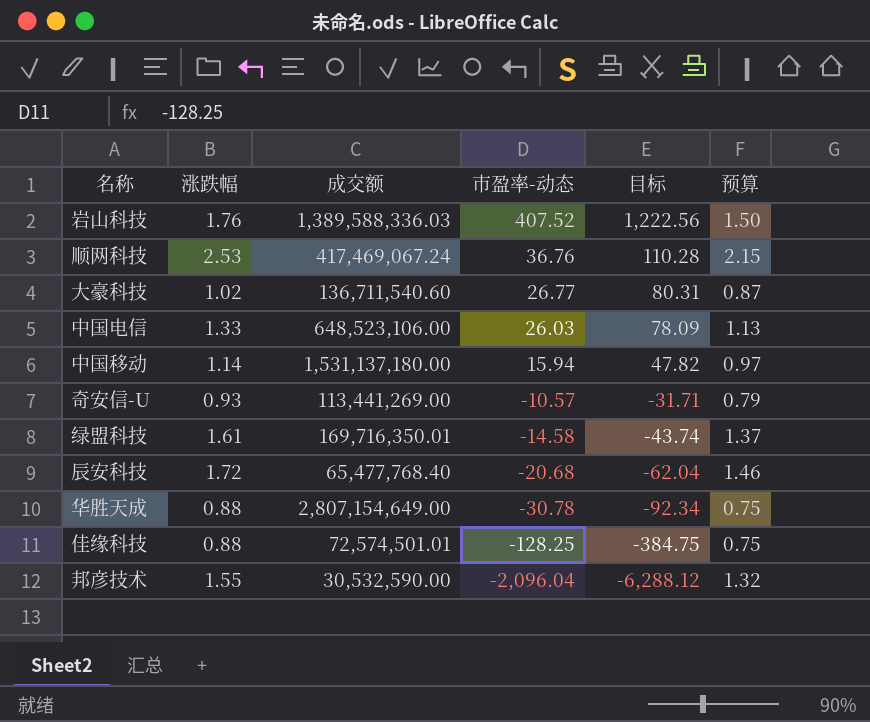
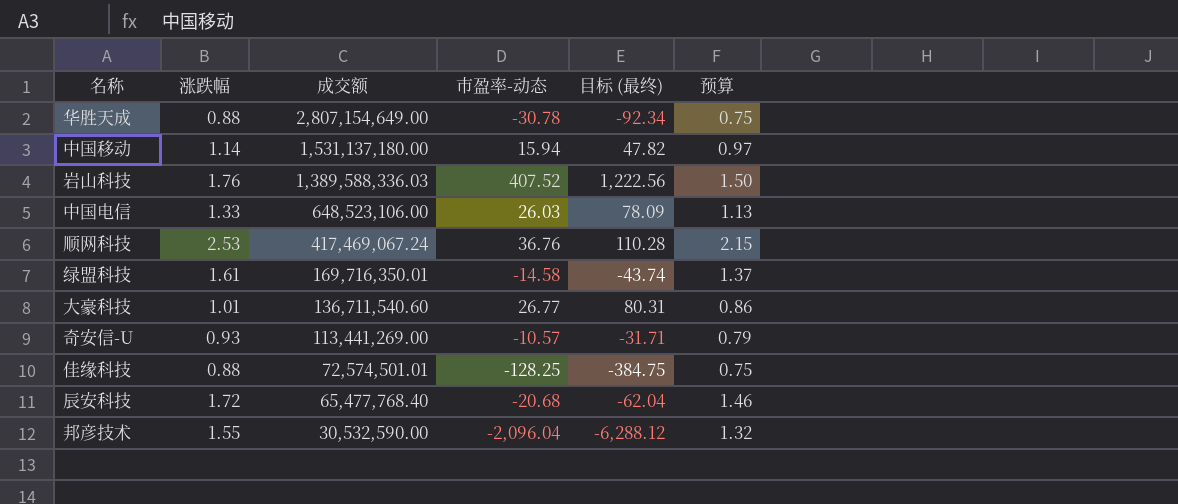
row order: 市盈率-动态 descending -> 成交额 descending
column name: 目标 -> 目标 (最终)
大豪科技 | 涨跌幅: 1.02 -> 1.01
大豪科技 | 预算: 0.87 -> 0.86

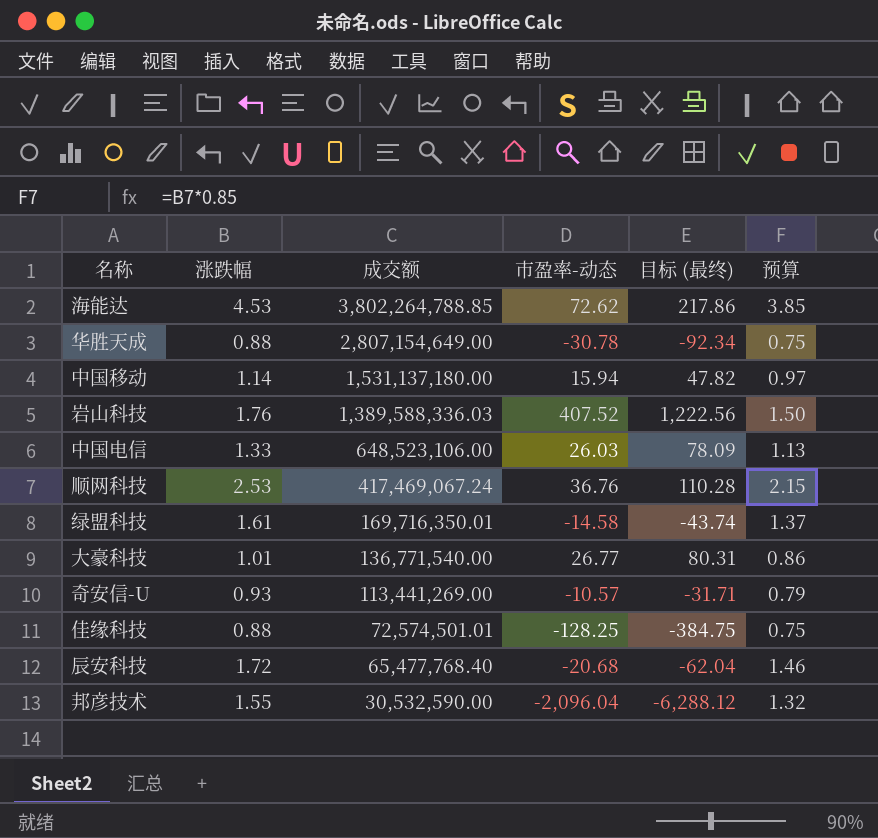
row 海能达: none -> 4.53 | 3,802,264,788.85 | 72.62 | 217.86 | 3.85
大豪科技 | 成交额: 136,711,540.60 -> 136,771,540.00

